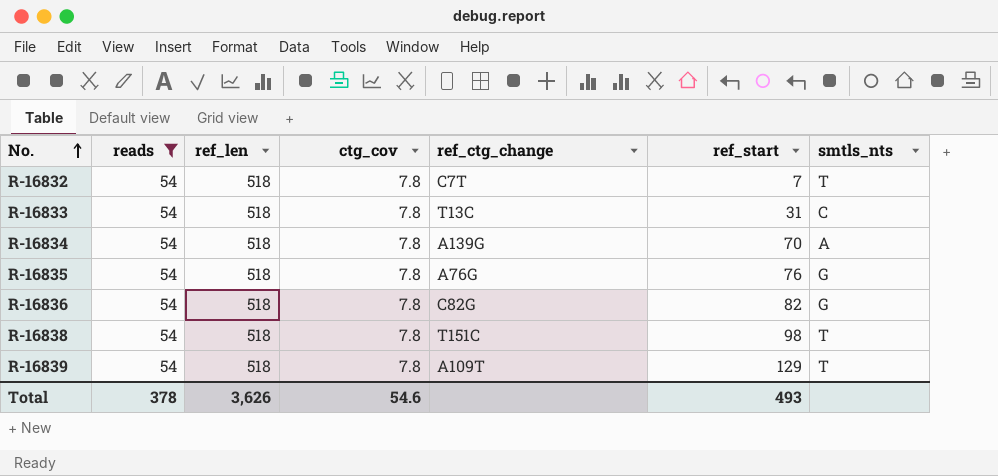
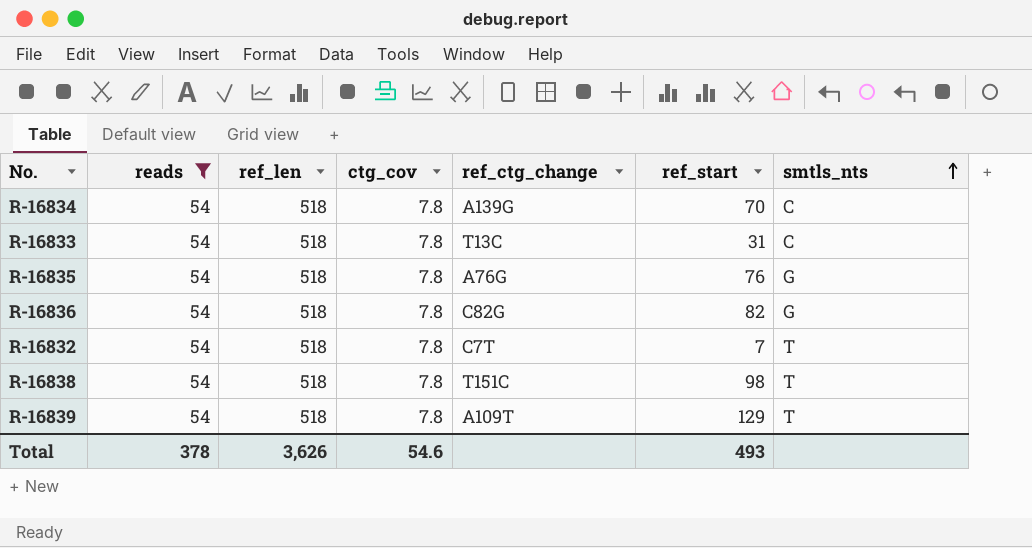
row order: No. ascending -> smtls_nts ascending
R-16834 | smtls_nts: A -> C

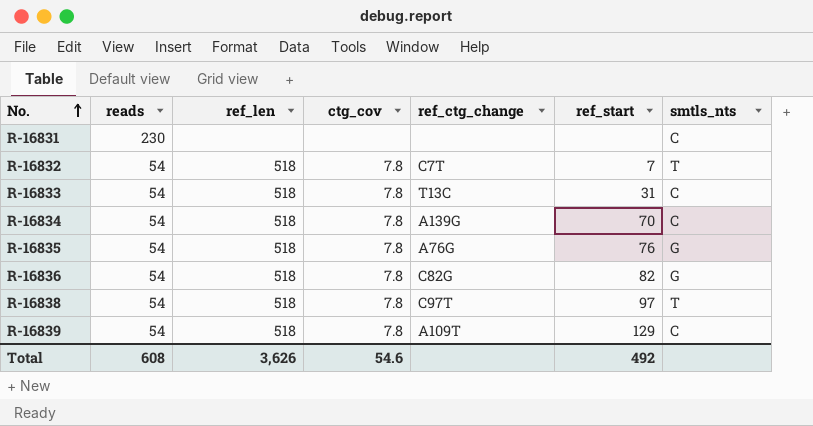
filter: reads = 54 -> none
row order: smtls_nts ascending -> No. ascending
R-16838 | ref_ctg_change: T151C -> C97T
R-16838 | ref_start: 98 -> 97
R-16839 | smtls_nts: T -> C
Total | reads: 378 -> 608
Total | ref_start: 493 -> 492

